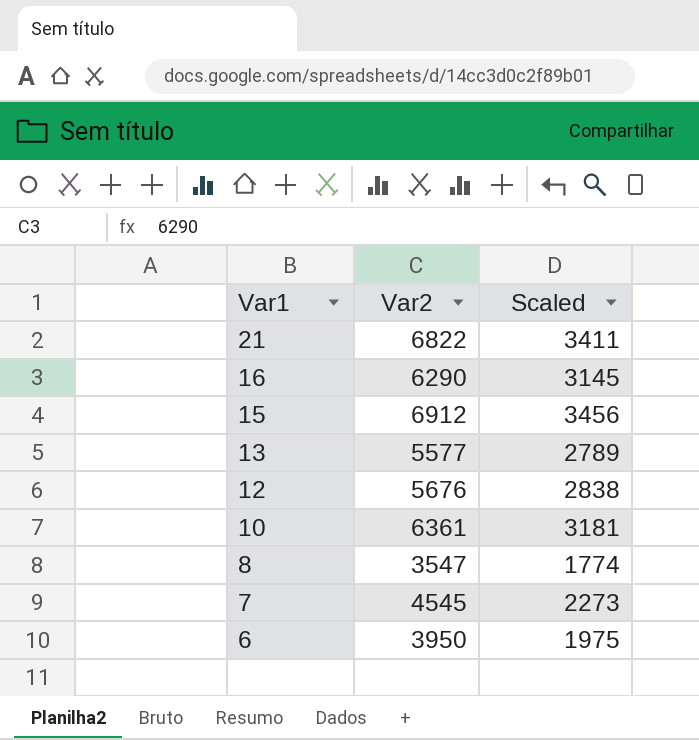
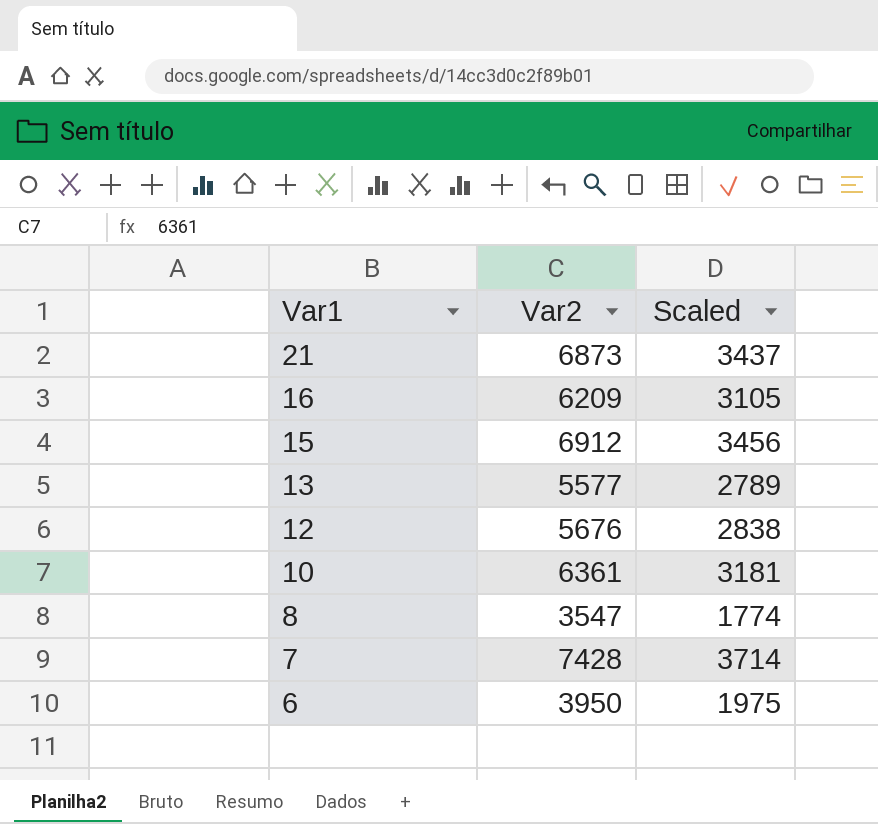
21 | Var2: 6822 -> 6873
21 | Scaled: 3411 -> 3437
16 | Var2: 6290 -> 6209
16 | Scaled: 3145 -> 3105
7 | Var2: 4545 -> 7428
7 | Scaled: 2273 -> 3714

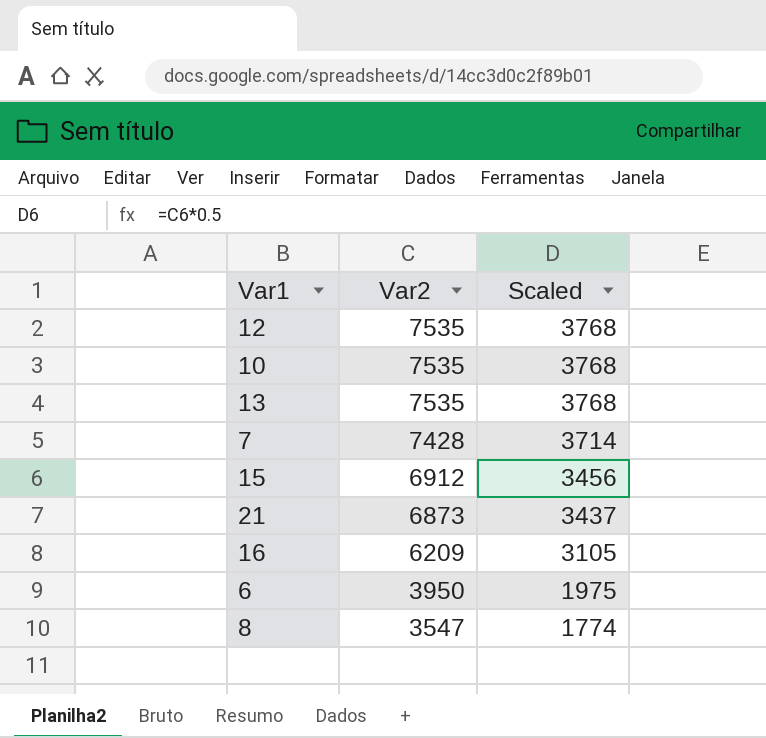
row order: Var1 descending -> Var2 descending
12 | Var2: 5676 -> 7535
12 | Scaled: 2838 -> 3768
10 | Var2: 6361 -> 7535
10 | Scaled: 3181 -> 3768
13 | Var2: 5577 -> 7535
13 | Scaled: 2789 -> 3768

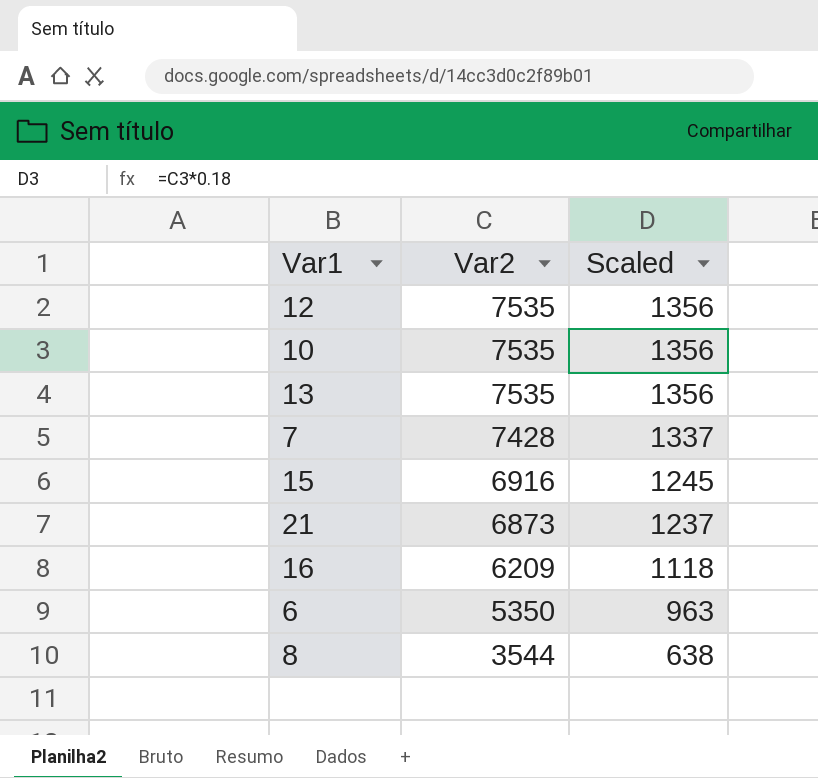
column Scaled | formula: [Var2] * 0.5 -> [Var2] * 0.18
15 | Var2: 6912 -> 6916
6 | Var2: 3950 -> 5350
8 | Var2: 3547 -> 3544

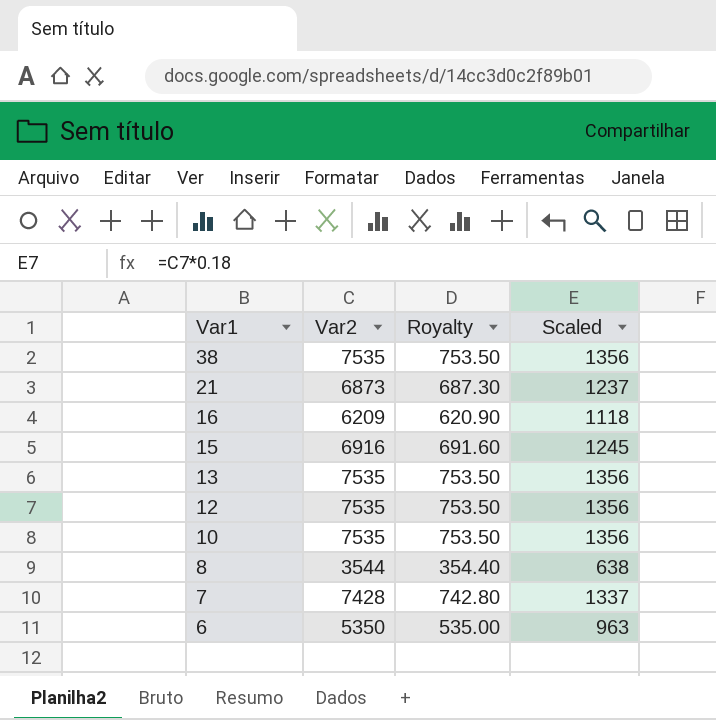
row order: Var2 descending -> Var1 descending
column Royalty | formula: none -> [Var2] * 0.1
row 38: none -> 7535 | 753.50 | 1356

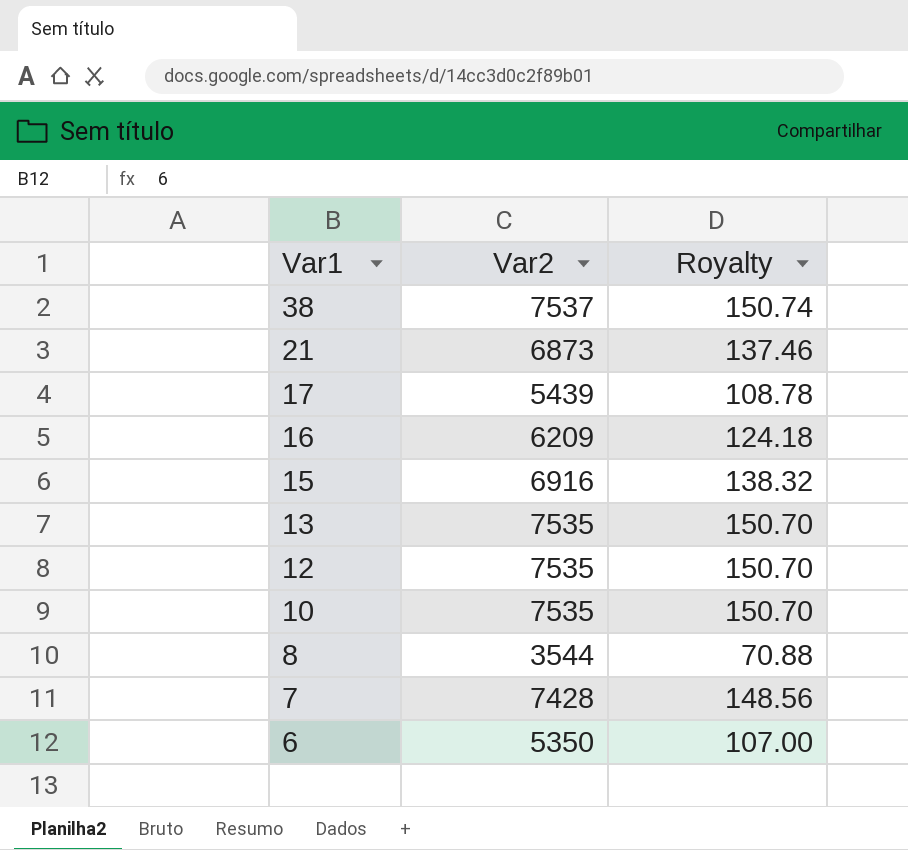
column Scaled | formula: [Var2] * 0.18 -> none
column Royalty | formula: [Var2] * 0.1 -> [Var2] * 0.02
38 | Var2: 7535 -> 7537
row 17: none -> 5439 | 108.78

